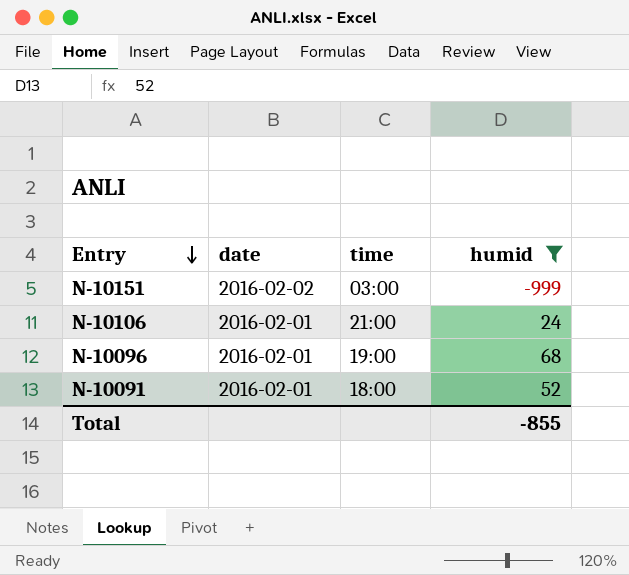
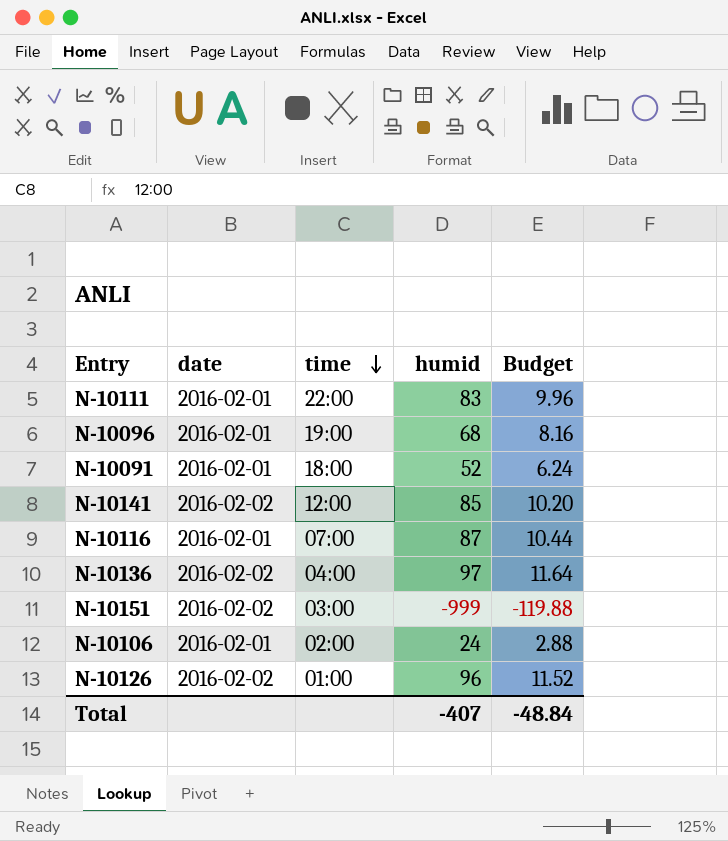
filter: humid <= 68 -> none
row order: Entry descending -> time descending
column Budget | formula: none -> [humid] * 0.12
N-10106 | time: 21:00 -> 02:00
Total | humid: -855 -> -407

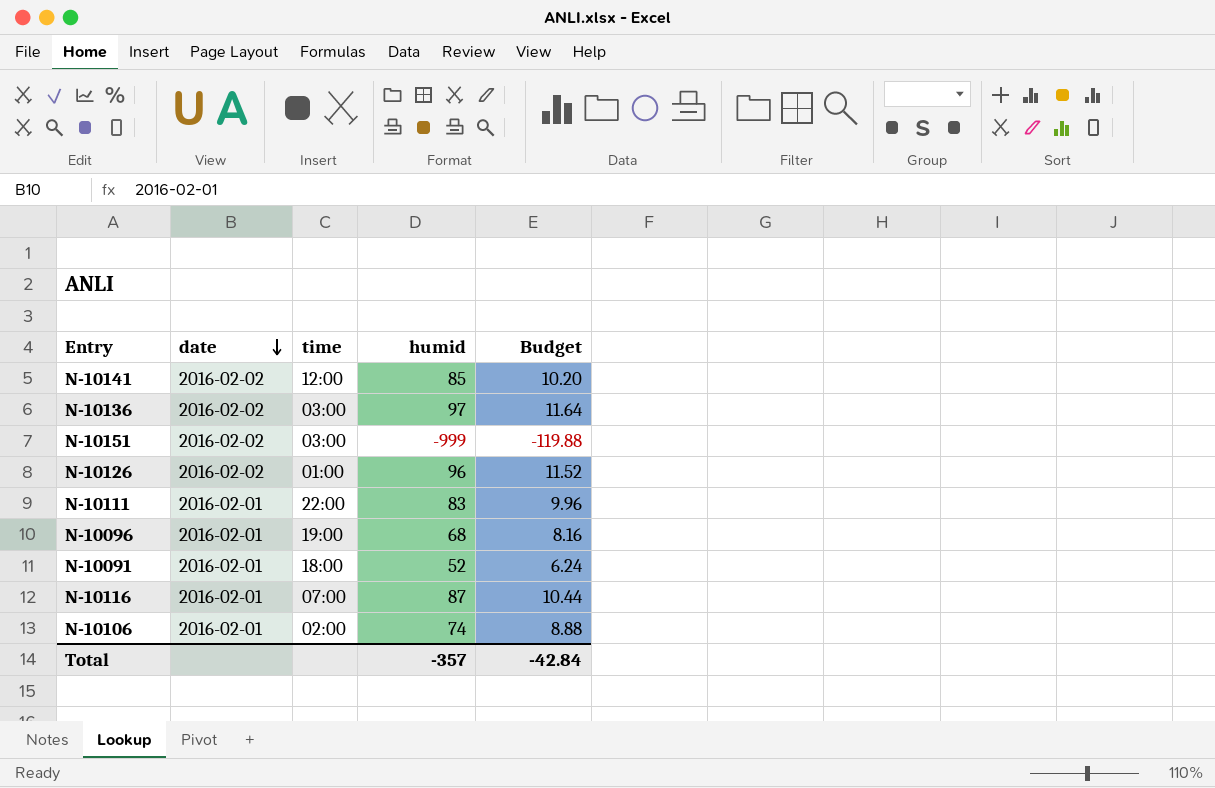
row order: time descending -> date descending
N-10136 | time: 04:00 -> 03:00
N-10106 | humid: 24 -> 74
N-10106 | Budget: 2.88 -> 8.88
Total | humid: -407 -> -357
Total | Budget: -48.84 -> -42.84

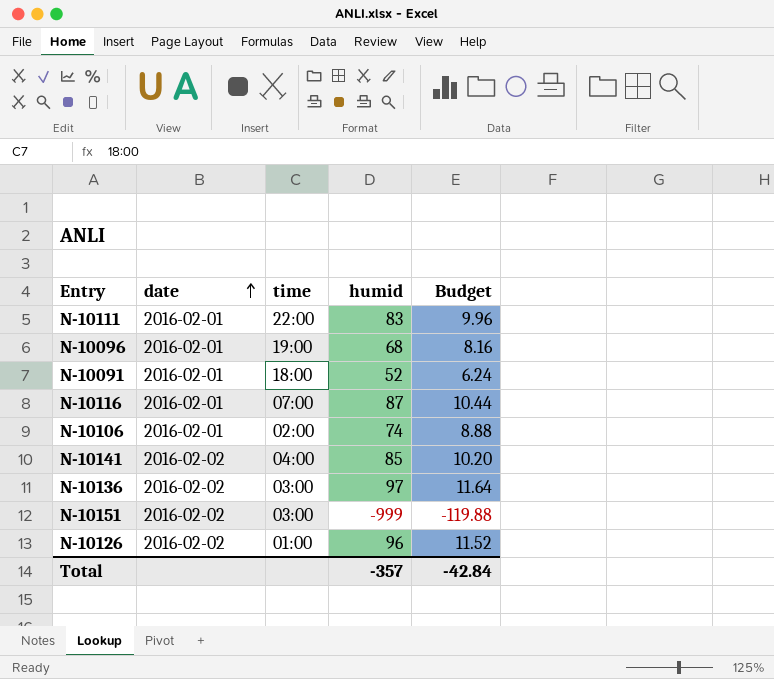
row order: date descending -> date ascending
N-10141 | time: 12:00 -> 04:00

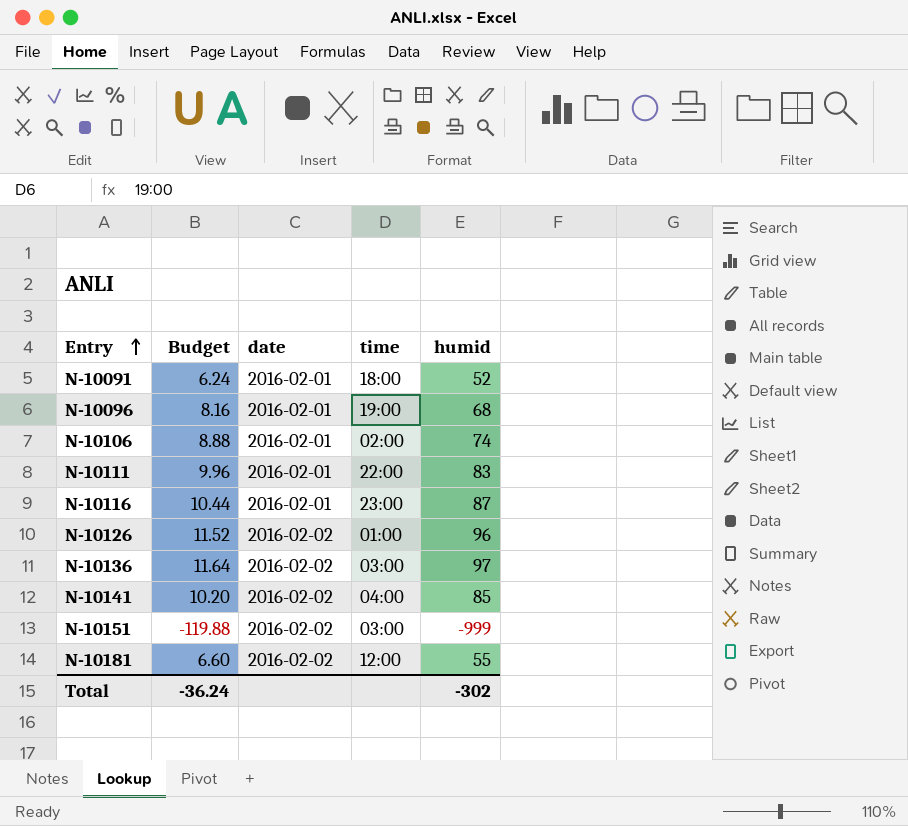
row order: date ascending -> Entry ascending
column Budget | position: 5 -> 2
N-10116 | time: 07:00 -> 23:00
row N-10181: none -> 6.60 | 2016-02-02 | 12:00 | 55
Total | Budget: -42.84 -> -36.24
Total | humid: -357 -> -302

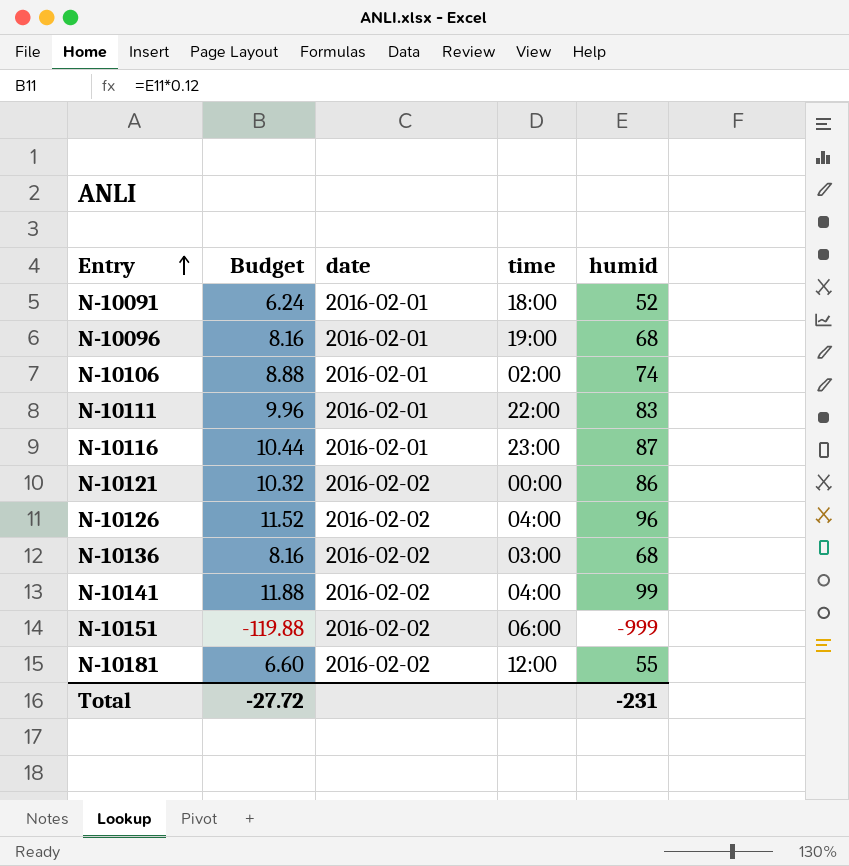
row N-10121: none -> 10.32 | 2016-02-02 | 00:00 | 86
N-10126 | time: 01:00 -> 04:00
N-10136 | Budget: 11.64 -> 8.16
N-10136 | humid: 97 -> 68
N-10141 | Budget: 10.20 -> 11.88
N-10141 | humid: 85 -> 99
N-10151 | time: 03:00 -> 06:00
Total | Budget: -36.24 -> -27.72
Total | humid: -302 -> -231

